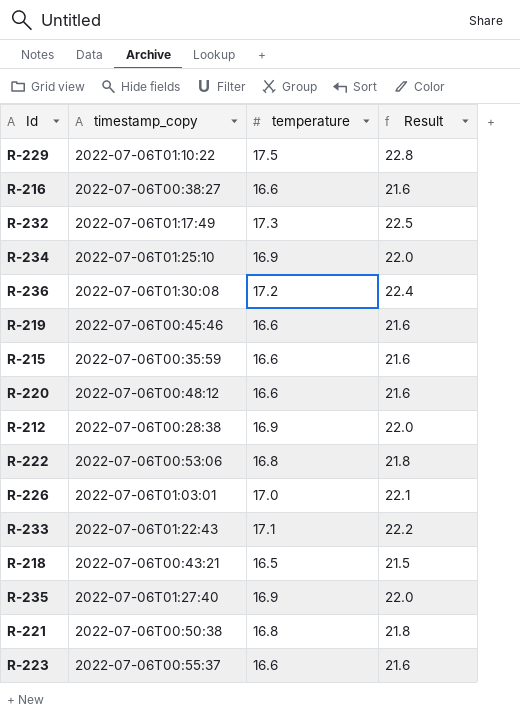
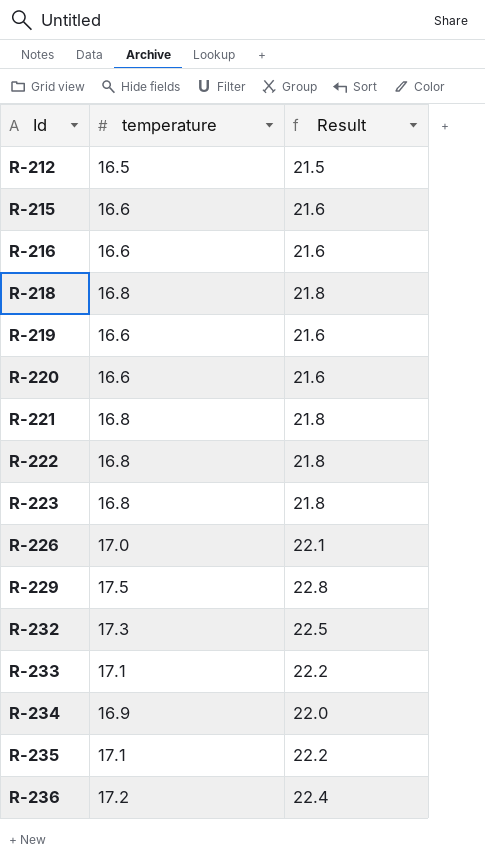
row order: none -> Id ascending
column timestamp_copy | position: 2 -> none
R-212 | temperature: 16.9 -> 16.5
R-212 | Result: 22.0 -> 21.5
R-218 | temperature: 16.5 -> 16.8
R-218 | Result: 21.5 -> 21.8
R-223 | temperature: 16.6 -> 16.8
R-223 | Result: 21.6 -> 21.8
R-235 | temperature: 16.9 -> 17.1
R-235 | Result: 22.0 -> 22.2

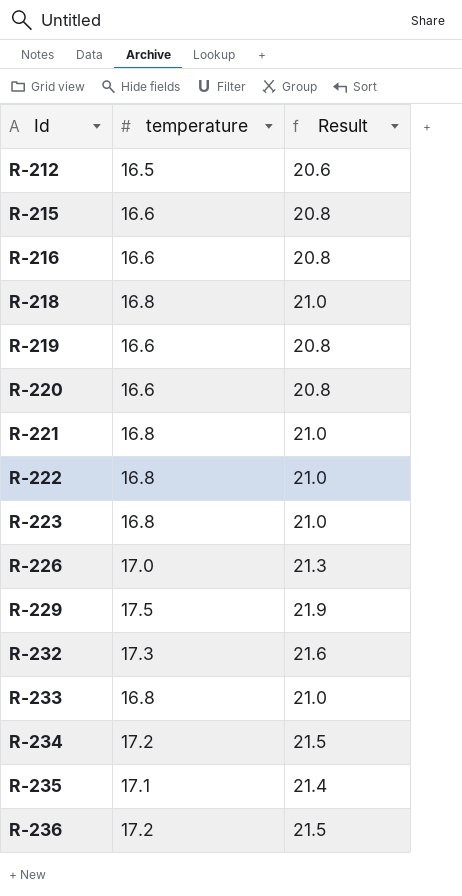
column Result | formula: [temperature] * 1.3 -> [temperature] * 1.25
R-233 | temperature: 17.1 -> 16.8
R-234 | temperature: 16.9 -> 17.2

